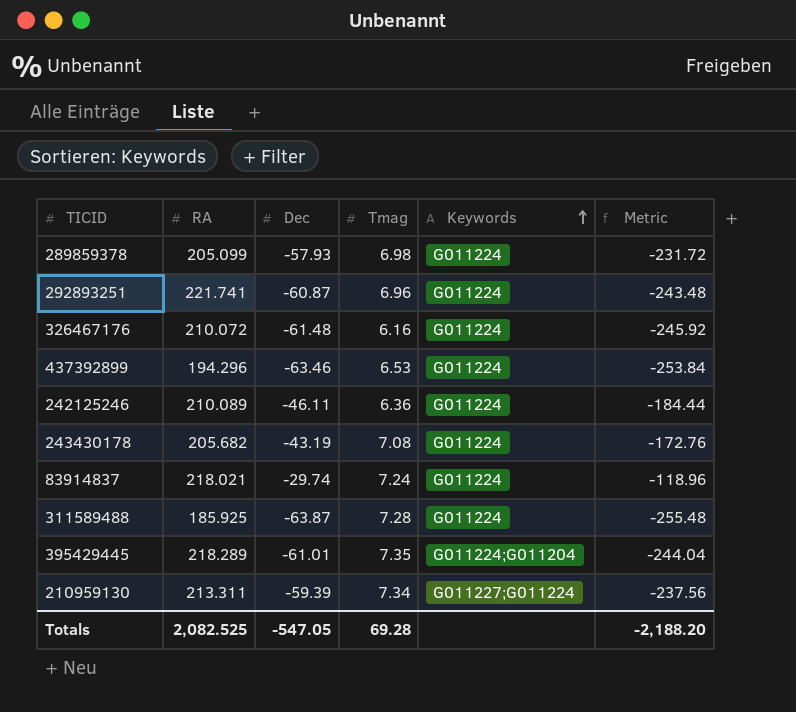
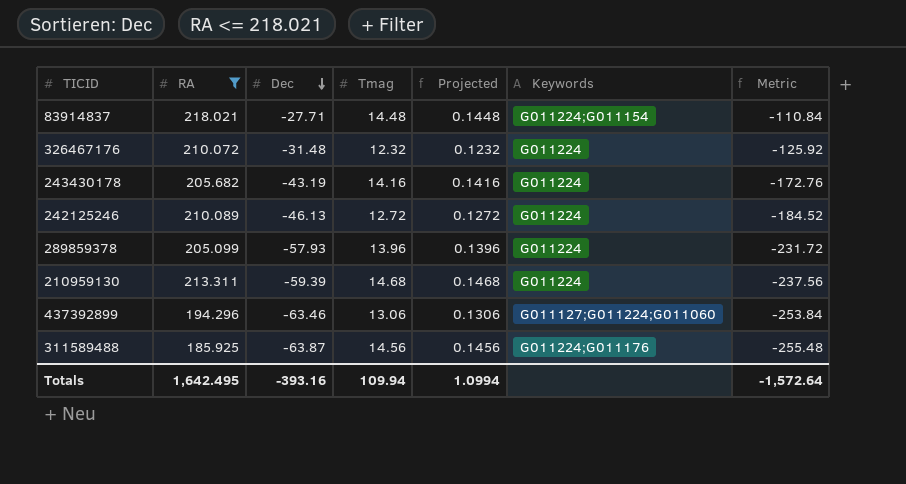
filter: none -> RA <= 218.021
row order: Keywords ascending -> Dec descending
column Projected | formula: none -> [Tmag] * 0.01
83914837 | Dec: -29.74 -> -27.71
83914837 | Tmag: 7.24 -> 14.48
83914837 | Keywords: G011224 -> G011224;G011154
83914837 | Metric: -118.96 -> -110.84
326467176 | Dec: -61.48 -> -31.48
326467176 | Tmag: 6.16 -> 12.32
326467176 | Metric: -245.92 -> -125.92
243430178 | Tmag: 7.08 -> 14.16
242125246 | Dec: -46.11 -> -46.13
242125246 | Tmag: 6.36 -> 12.72
242125246 | Metric: -184.44 -> -184.52
289859378 | Tmag: 6.98 -> 13.96
210959130 | Tmag: 7.34 -> 14.68
210959130 | Keywords: G011227;G011224 -> G011224
437392899 | Tmag: 6.53 -> 13.06
437392899 | Keywords: G011224 -> G011127;G011224;G011060
311589488 | Tmag: 7.28 -> 14.56
311589488 | Keywords: G011224 -> G011224;G011176
Totals | RA: 2,082.525 -> 1,642.495
Totals | Dec: -547.05 -> -393.16
Totals | Tmag: 69.28 -> 109.94
Totals | Metric: -2,188.20 -> -1,572.64

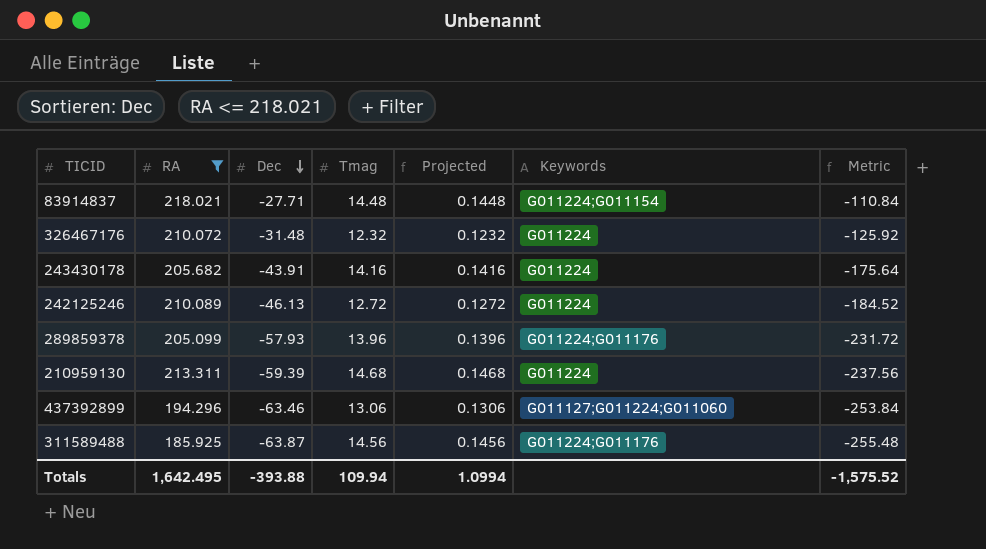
243430178 | Dec: -43.19 -> -43.91
243430178 | Metric: -172.76 -> -175.64
289859378 | Keywords: G011224 -> G011224;G011176
Totals | Dec: -393.16 -> -393.88
Totals | Metric: -1,572.64 -> -1,575.52

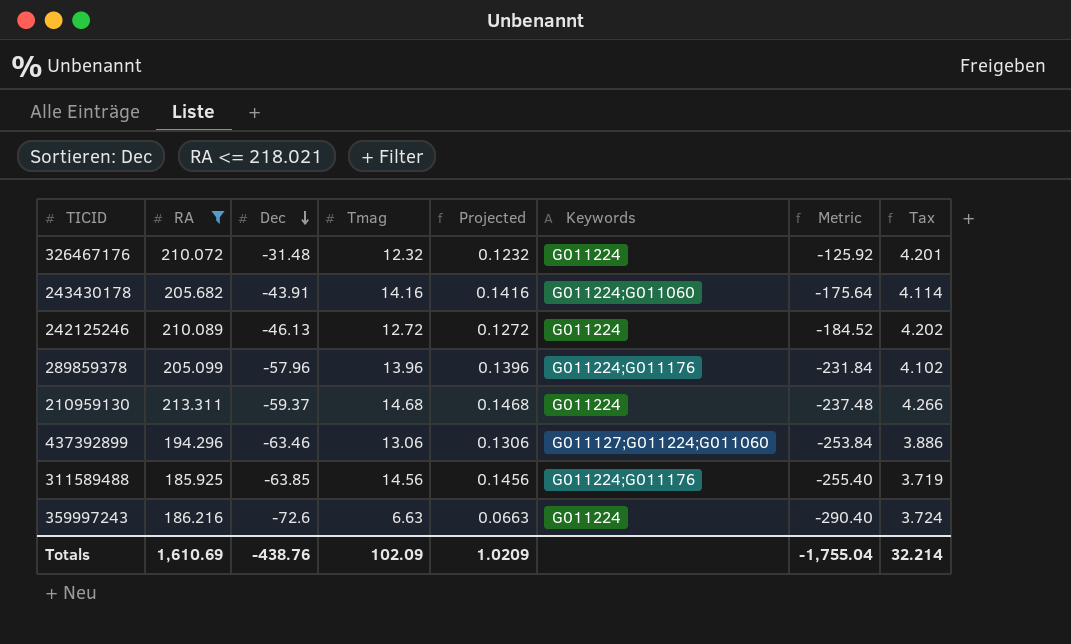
column Tax | formula: none -> [RA] * 0.02
row 83914837: 218.021 | -27.71 | 14.48 | 0.1448 | G011224;G011154 | -110.84 -> none
243430178 | Keywords: G011224 -> G011224;G011060
289859378 | Dec: -57.93 -> -57.96
289859378 | Metric: -231.72 -> -231.84
210959130 | Dec: -59.39 -> -59.37
210959130 | Metric: -237.56 -> -237.48
311589488 | Dec: -63.87 -> -63.85
311589488 | Metric: -255.48 -> -255.40
row 359997243: none -> 186.216 | -72.6 | 6.63 | 0.0663 | G011224 | -290.40 | 3.724
Totals | RA: 1,642.495 -> 1,610.69
Totals | Dec: -393.88 -> -438.76
Totals | Tmag: 109.94 -> 102.09
Totals | Projected: 1.0994 -> 1.0209
Totals | Metric: -1,575.52 -> -1,755.04

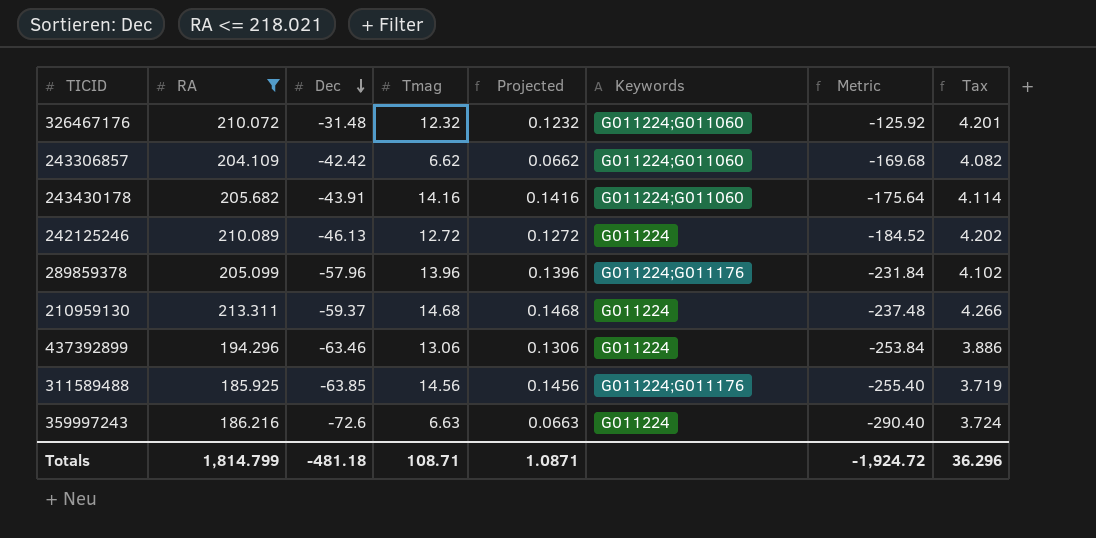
326467176 | Keywords: G011224 -> G011224;G011060
row 243306857: none -> 204.109 | -42.42 | 6.62 | 0.0662 | G011224;G011060 | -169.68 | 4.082
437392899 | Keywords: G011127;G011224;G011060 -> G011224
Totals | RA: 1,610.69 -> 1,814.799
Totals | Dec: -438.76 -> -481.18
Totals | Tmag: 102.09 -> 108.71
Totals | Projected: 1.0209 -> 1.0871
Totals | Metric: -1,755.04 -> -1,924.72
Totals | Tax: 32.214 -> 36.296

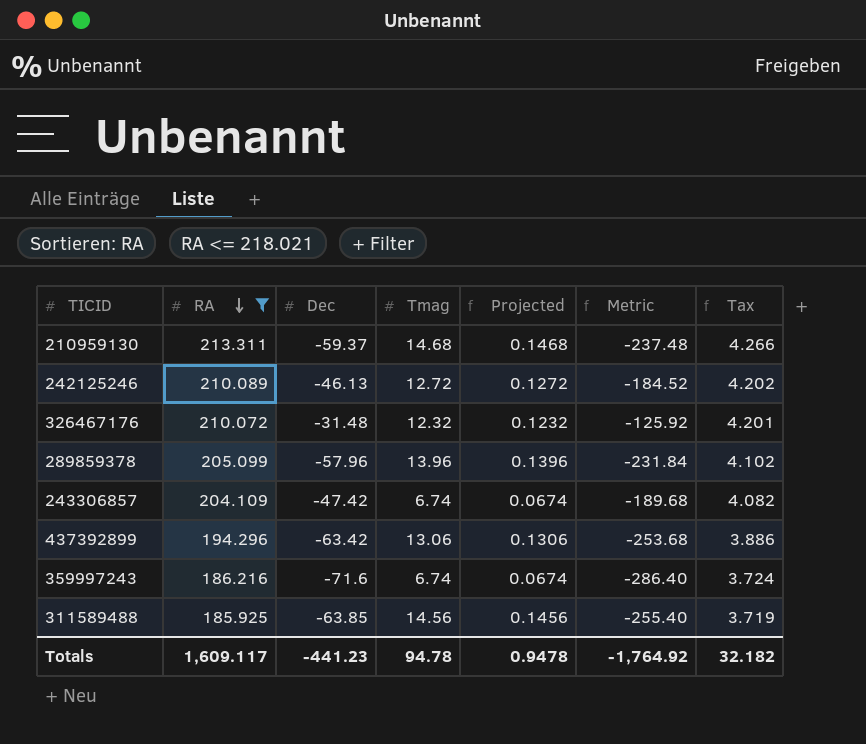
row order: Dec descending -> RA descending
column Keywords | position: 6 -> none
row 243430178: 205.682 | -43.91 | 14.16 | 0.1416 | G011224;G011060 | -175.64 | 4.114 -> none
243306857 | Dec: -42.42 -> -47.42
243306857 | Tmag: 6.62 -> 6.74
243306857 | Projected: 0.0662 -> 0.0674
243306857 | Metric: -169.68 -> -189.68
437392899 | Dec: -63.46 -> -63.42
437392899 | Metric: -253.84 -> -253.68
359997243 | Dec: -72.6 -> -71.6
359997243 | Tmag: 6.63 -> 6.74
359997243 | Projected: 0.0663 -> 0.0674
359997243 | Metric: -290.40 -> -286.40
Totals | RA: 1,814.799 -> 1,609.117
Totals | Dec: -481.18 -> -441.23
Totals | Tmag: 108.71 -> 94.78
Totals | Projected: 1.0871 -> 0.9478
Totals | Metric: -1,924.72 -> -1,764.92
Totals | Tax: 36.296 -> 32.182

